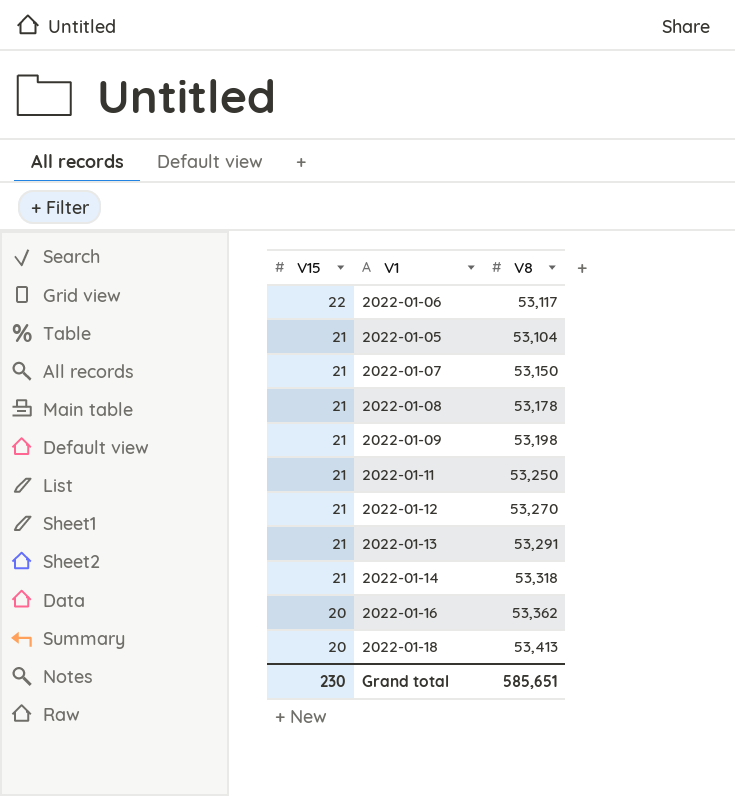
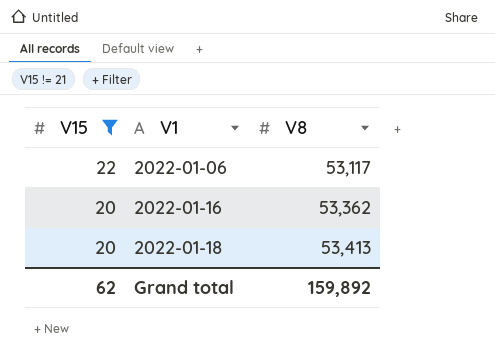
filter: none -> V15 != 21
Grand total | V15: 230 -> 62
Grand total | V8: 585,651 -> 159,892

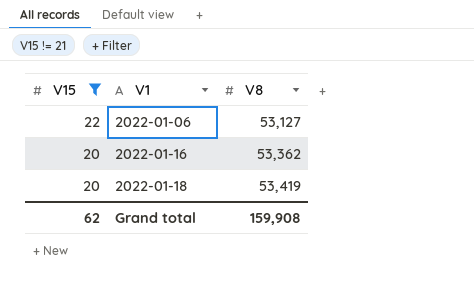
2022-01-06 | V8: 53,117 -> 53,127
2022-01-18 | V8: 53,413 -> 53,419
Grand total | V8: 159,892 -> 159,908

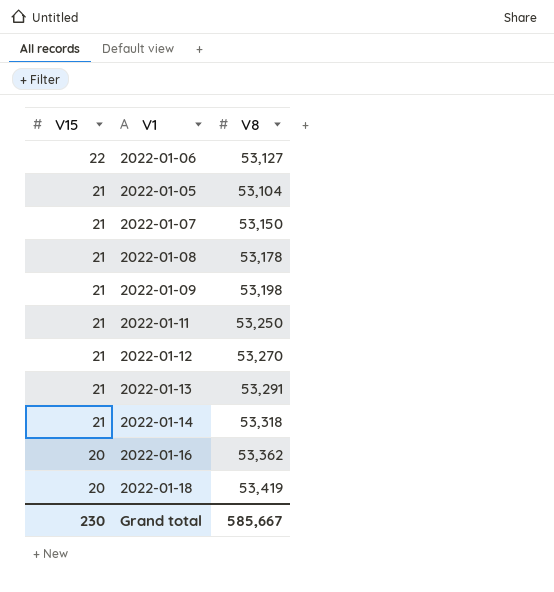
filter: V15 != 21 -> none
Grand total | V15: 62 -> 230
Grand total | V8: 159,908 -> 585,667

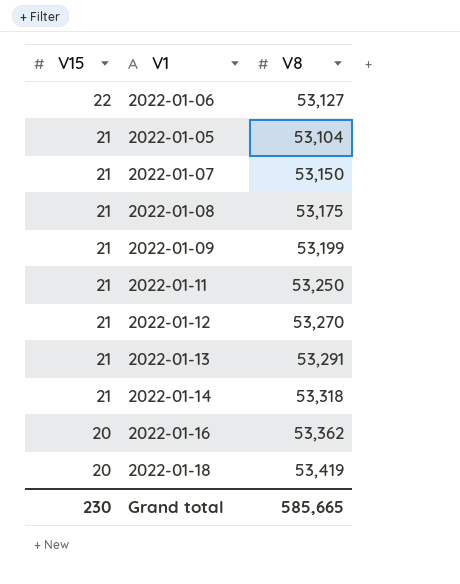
2022-01-08 | V8: 53,178 -> 53,175
2022-01-09 | V8: 53,198 -> 53,199
Grand total | V8: 585,667 -> 585,665

